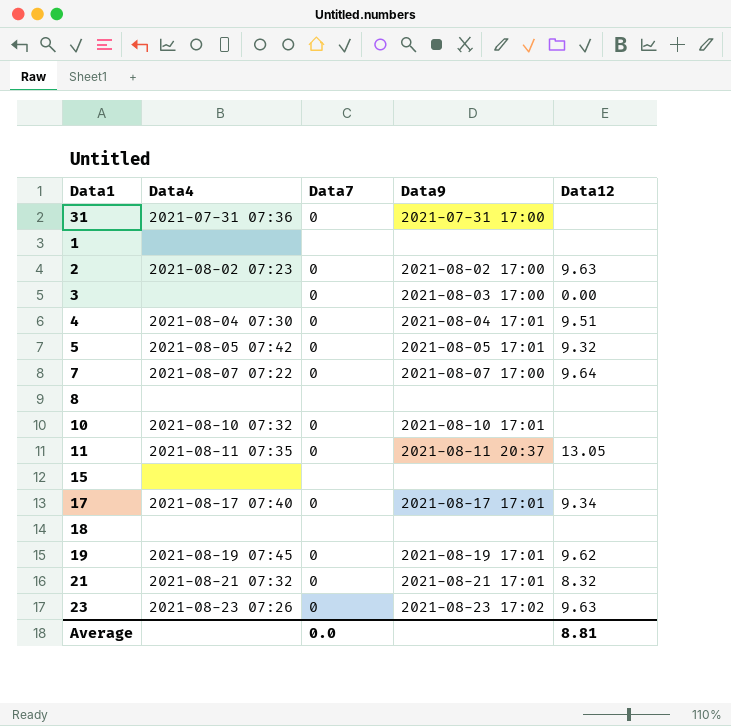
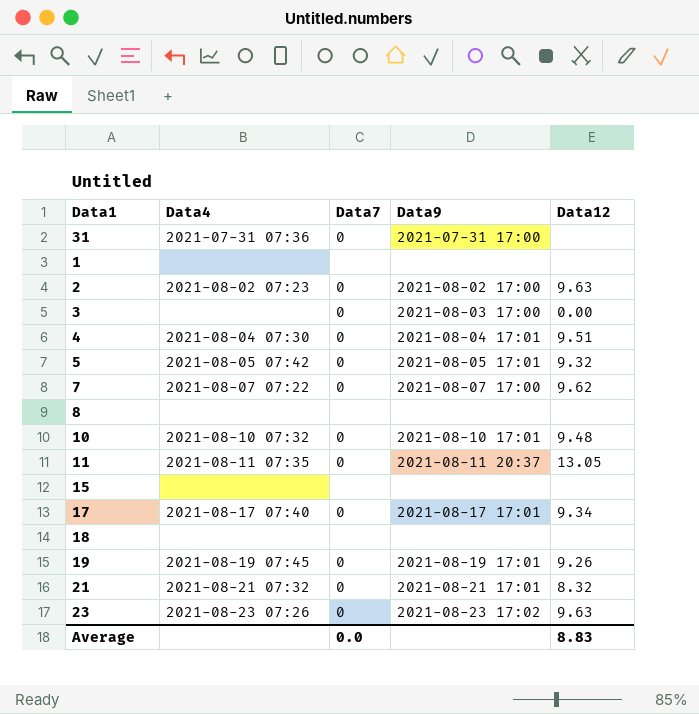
7 | Data12: 9.64 -> 9.62
10 | Data12: none -> 9.48
19 | Data12: 9.62 -> 9.26
Average | Data12: 8.81 -> 8.83

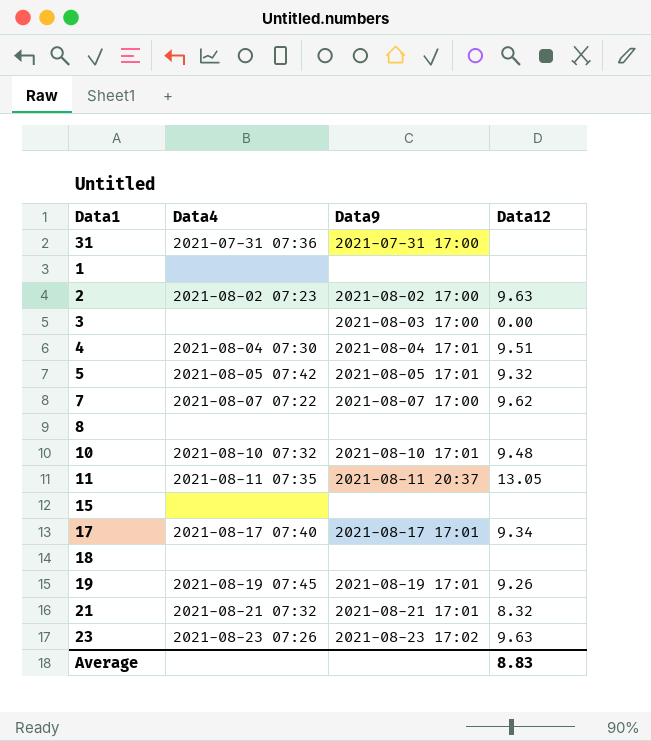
column Data7 | position: 3 -> none

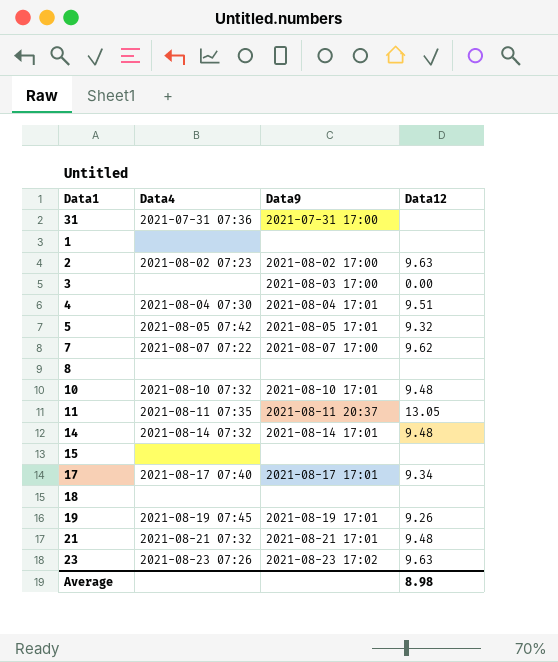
row 14: none -> 2021-08-14 07:32 | 2021-08-14 17:01 | 9.48
21 | Data12: 8.32 -> 9.48
Average | Data12: 8.83 -> 8.98

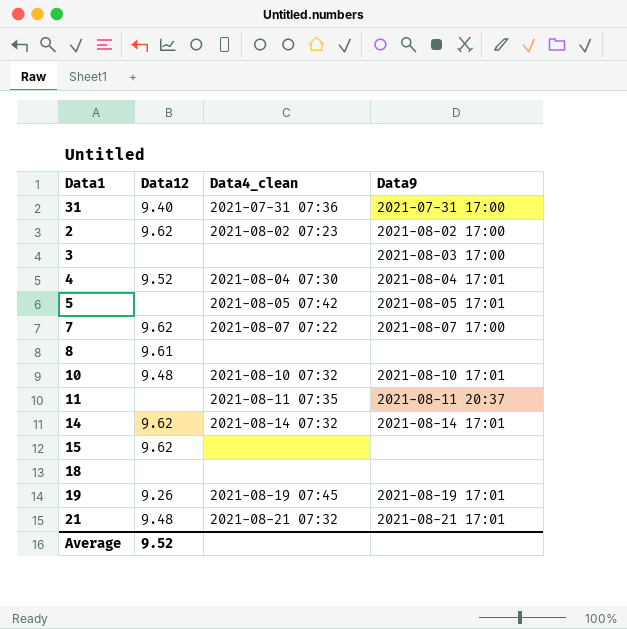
column Data12 | position: 4 -> 2
column name: Data4 -> Data4_clean
row 1: none | none | none -> none
row 17: 2021-08-17 07:40 | 2021-08-17 17:01 | 9.34 -> none
row 23: 2021-08-23 07:26 | 2021-08-23 17:02 | 9.63 -> none
31 | Data12: none -> 9.40
2 | Data12: 9.63 -> 9.62
3 | Data12: 0.00 -> none
4 | Data12: 9.51 -> 9.52
5 | Data12: 9.32 -> none
8 | Data12: none -> 9.61
11 | Data12: 13.05 -> none
14 | Data12: 9.48 -> 9.62
15 | Data12: none -> 9.62
Average | Data12: 8.98 -> 9.52

